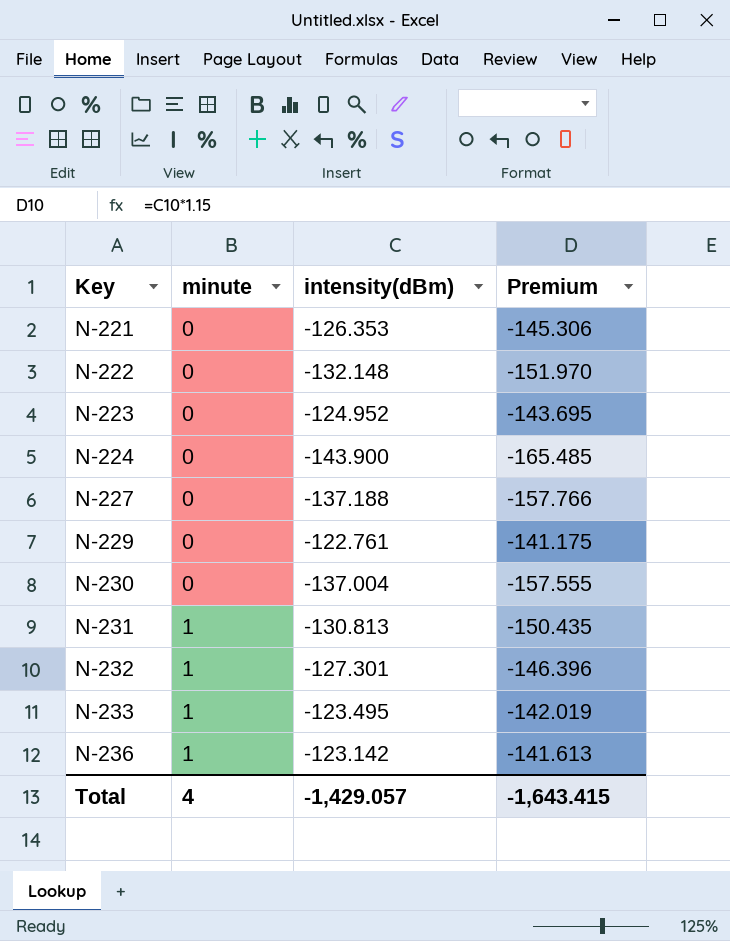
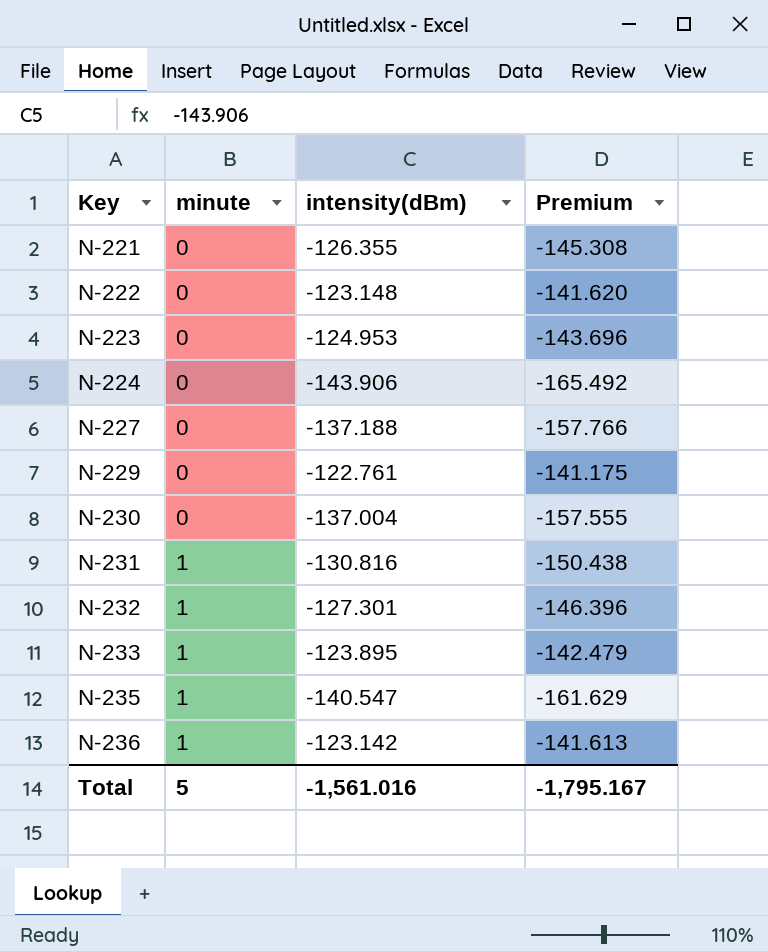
N-221 | intensity(dBm): -126.353 -> -126.355
N-221 | Premium: -145.306 -> -145.308
N-222 | intensity(dBm): -132.148 -> -123.148
N-222 | Premium: -151.970 -> -141.620
N-223 | intensity(dBm): -124.952 -> -124.953
N-223 | Premium: -143.695 -> -143.696
N-224 | intensity(dBm): -143.900 -> -143.906
N-224 | Premium: -165.485 -> -165.492
N-231 | intensity(dBm): -130.813 -> -130.816
N-231 | Premium: -150.435 -> -150.438
N-233 | intensity(dBm): -123.495 -> -123.895
N-233 | Premium: -142.019 -> -142.479
row N-235: none -> 1 | -140.547 | -161.629
Total | minute: 4 -> 5
Total | intensity(dBm): -1,429.057 -> -1,561.016
Total | Premium: -1,643.415 -> -1,795.167

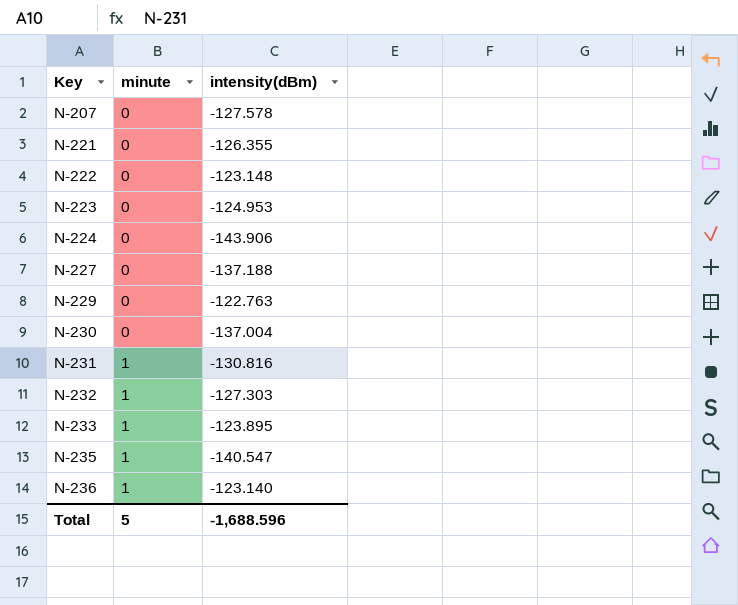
column Premium | formula: [intensity(dBm)] * 1.15 -> none
row N-207: none -> 0 | -127.578
N-229 | intensity(dBm): -122.761 -> -122.763
N-232 | intensity(dBm): -127.301 -> -127.303
N-236 | intensity(dBm): -123.142 -> -123.140
Total | intensity(dBm): -1,561.016 -> -1,688.596

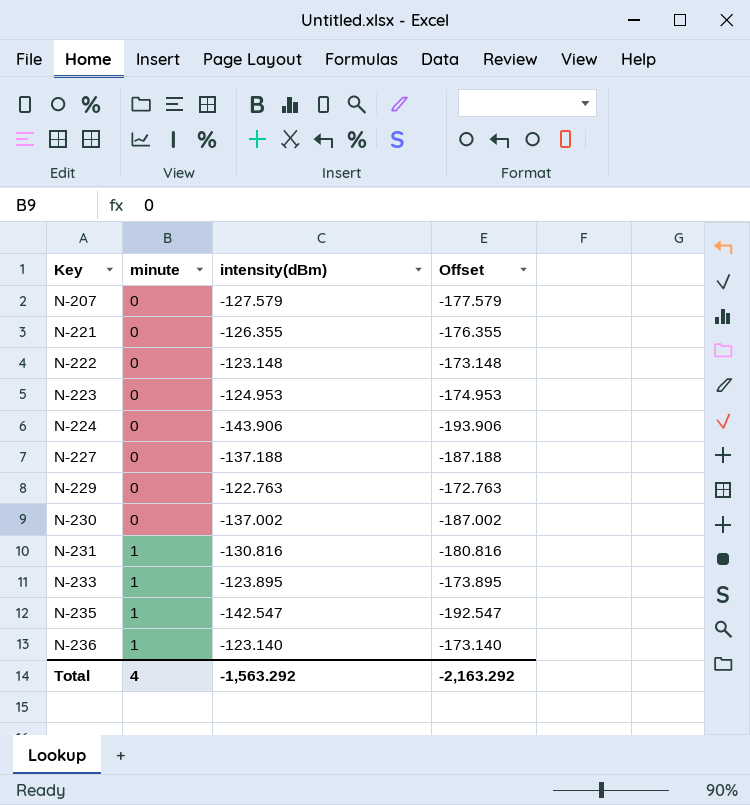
column Offset | formula: none -> [intensity(dBm)] - 50
row N-232: 1 | -127.303 -> none
N-207 | intensity(dBm): -127.578 -> -127.579
N-230 | intensity(dBm): -137.004 -> -137.002
N-235 | intensity(dBm): -140.547 -> -142.547
Total | minute: 5 -> 4
Total | intensity(dBm): -1,688.596 -> -1,563.292

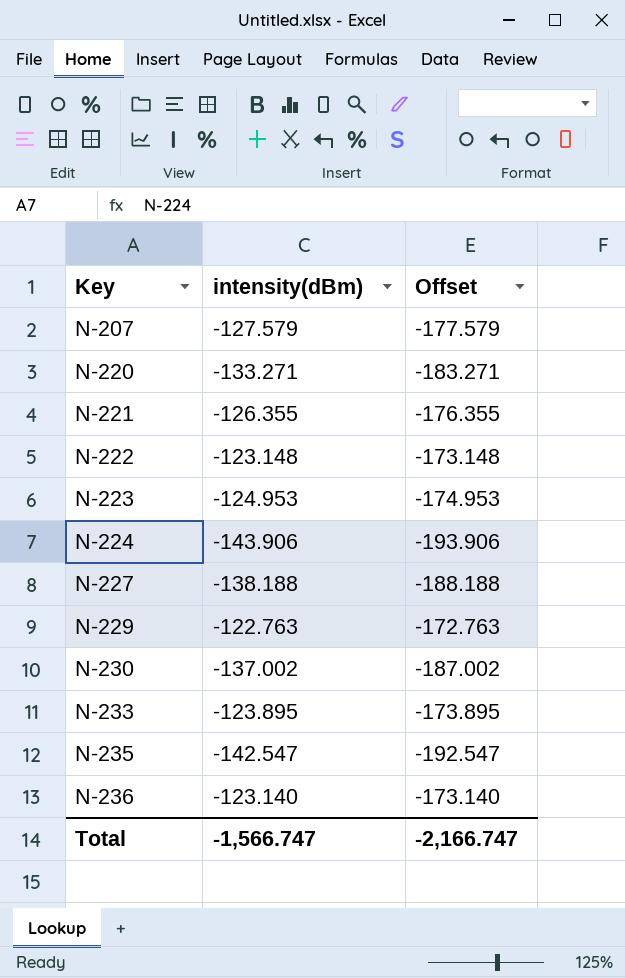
column minute | position: 2 -> none
row N-231: 1 | -130.816 | -180.816 -> none
row N-220: none -> -133.271 | -183.271
N-227 | intensity(dBm): -137.188 -> -138.188
N-227 | Offset: -187.188 -> -188.188
Total | intensity(dBm): -1,563.292 -> -1,566.747
Total | Offset: -2,163.292 -> -2,166.747

